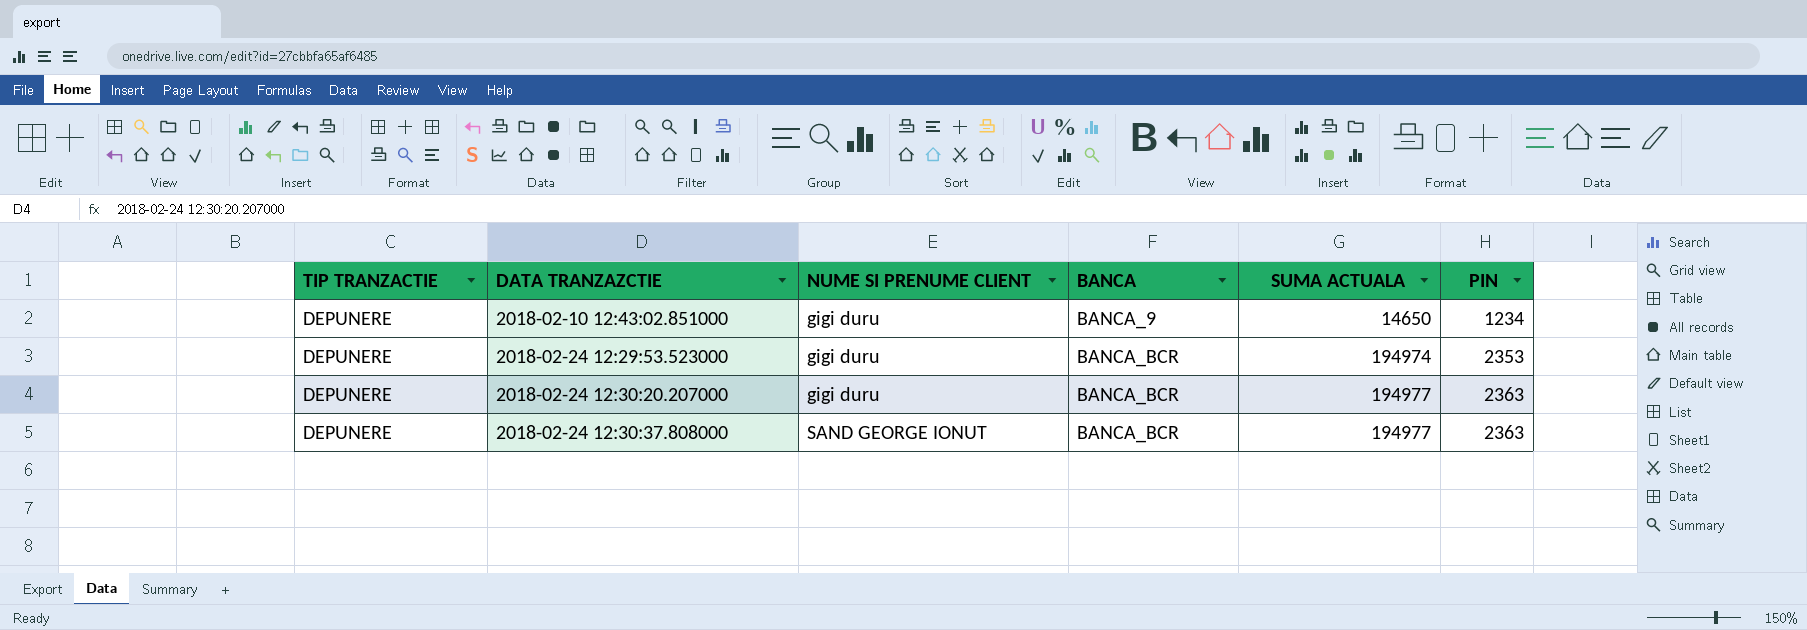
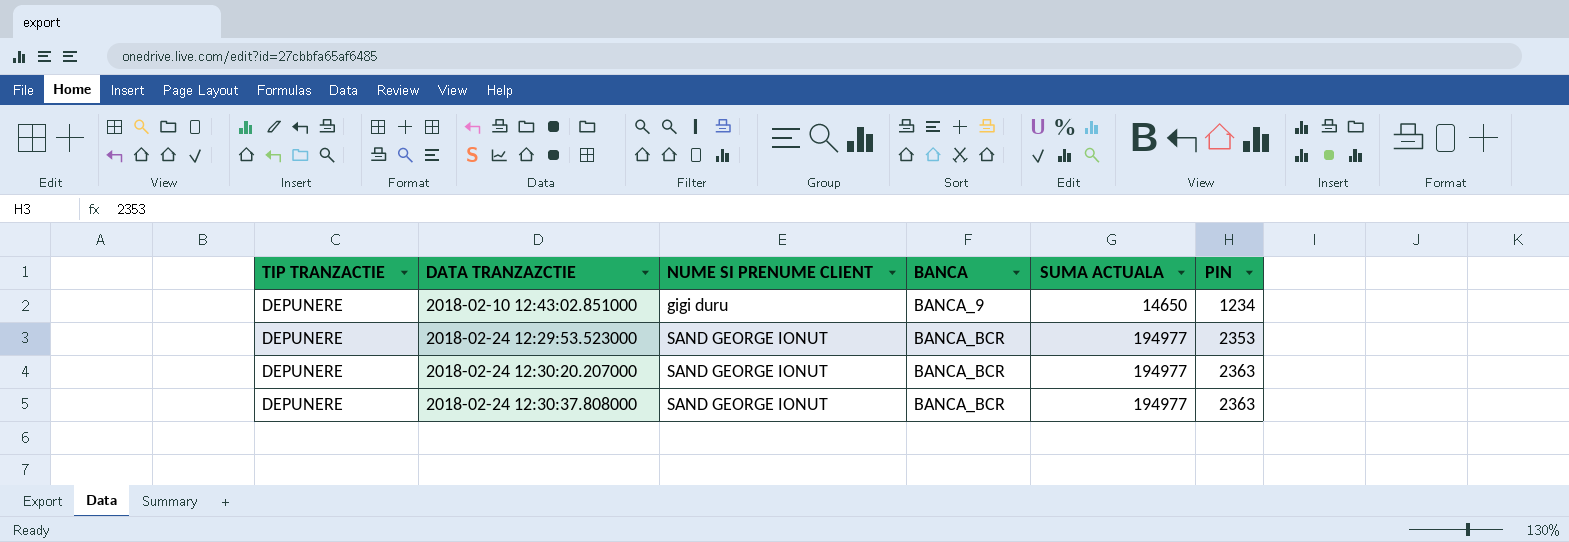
2018-02-24 12:29:53.523000 | NUME SI PRENUME CLIENT: gigi duru -> SAND GEORGE IONUT
2018-02-24 12:29:53.523000 | SUMA ACTUALA: 194974 -> 194977
2018-02-24 12:30:20.207000 | NUME SI PRENUME CLIENT: gigi duru -> SAND GEORGE IONUT

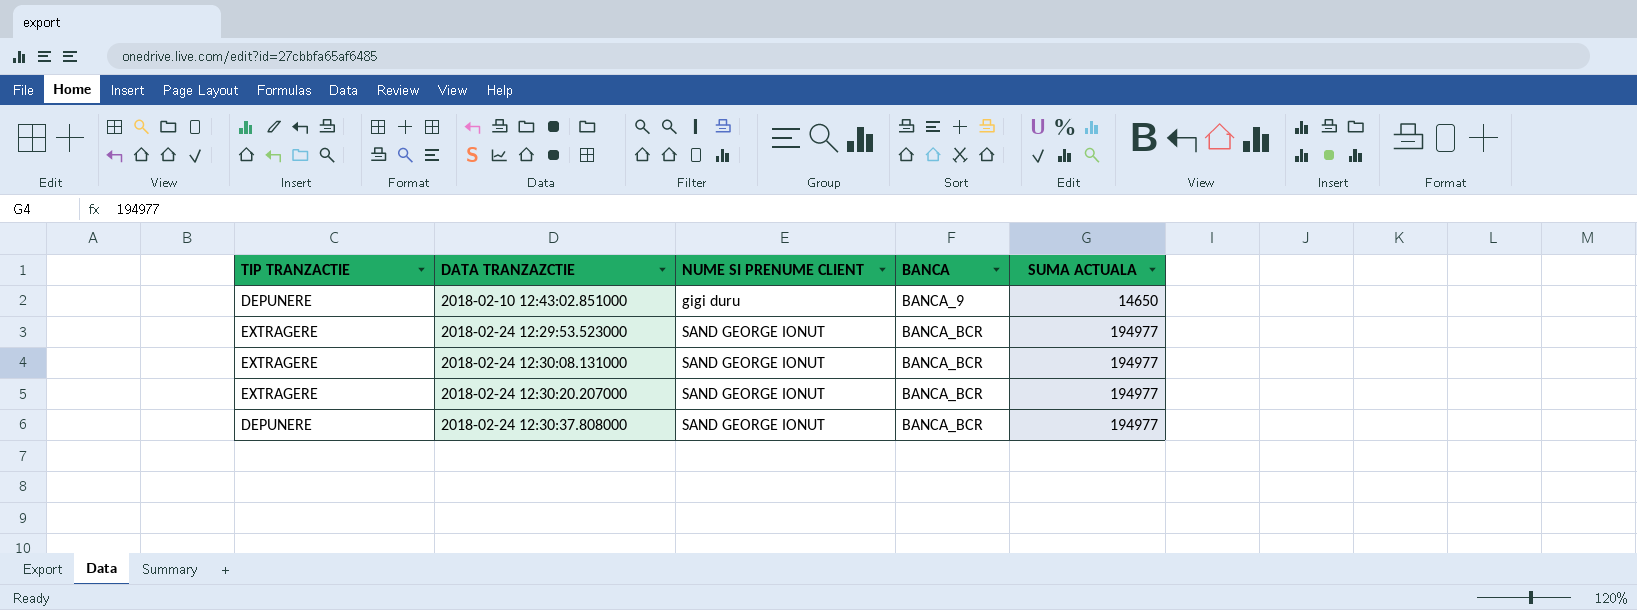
column PIN | position: 6 -> none
2018-02-24 12:29:53.523000 | TIP TRANZACTIE: DEPUNERE -> EXTRAGERE
row 2018-02-24 12:30:08.131000: none -> EXTRAGERE | SAND GEORGE IONUT | BANCA_BCR | 194977
2018-02-24 12:30:20.207000 | TIP TRANZACTIE: DEPUNERE -> EXTRAGERE

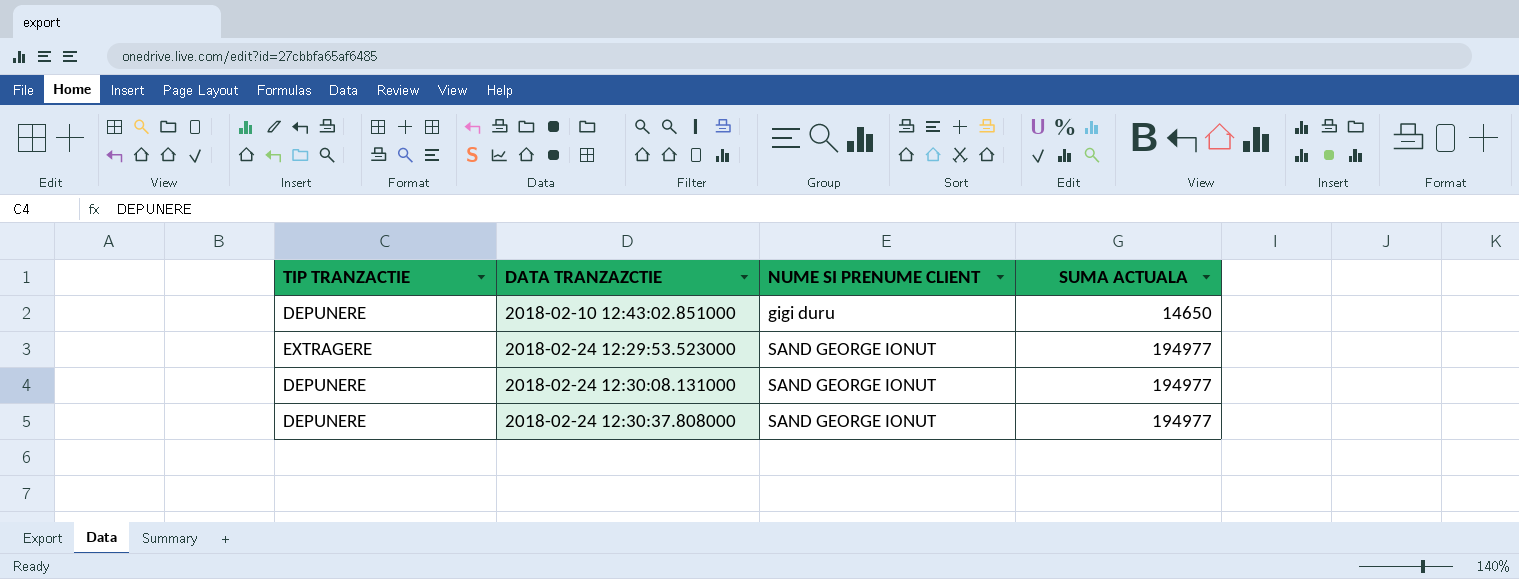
column BANCA | position: 4 -> none
row 2018-02-24 12:30:20.207000: EXTRAGERE | SAND GEORGE IONUT | BANCA_BCR | 194977 -> none
2018-02-24 12:30:08.131000 | TIP TRANZACTIE: EXTRAGERE -> DEPUNERE

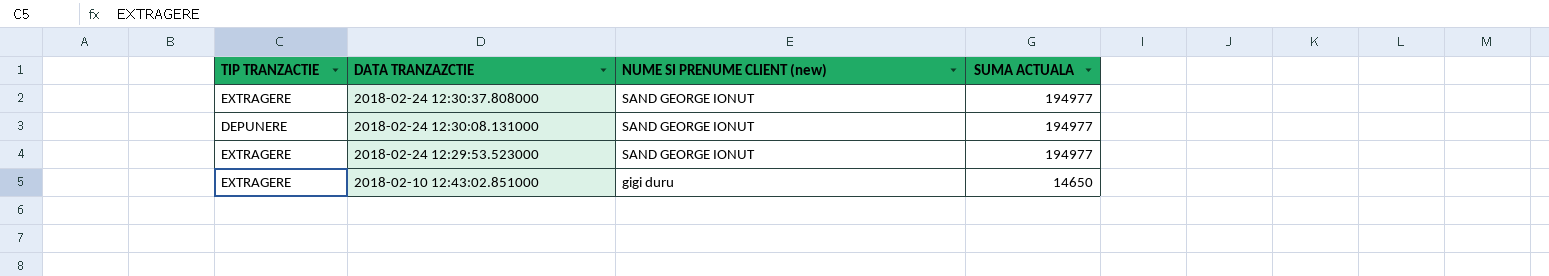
row order: DATA TRANZAZCTIE ascending -> DATA TRANZAZCTIE descending
column name: NUME SI PRENUME CLIENT -> NUME SI PRENUME CLIENT (new)
2018-02-24 12:30:37.808000 | TIP TRANZACTIE: DEPUNERE -> EXTRAGERE
2018-02-10 12:43:02.851000 | TIP TRANZACTIE: DEPUNERE -> EXTRAGERE

